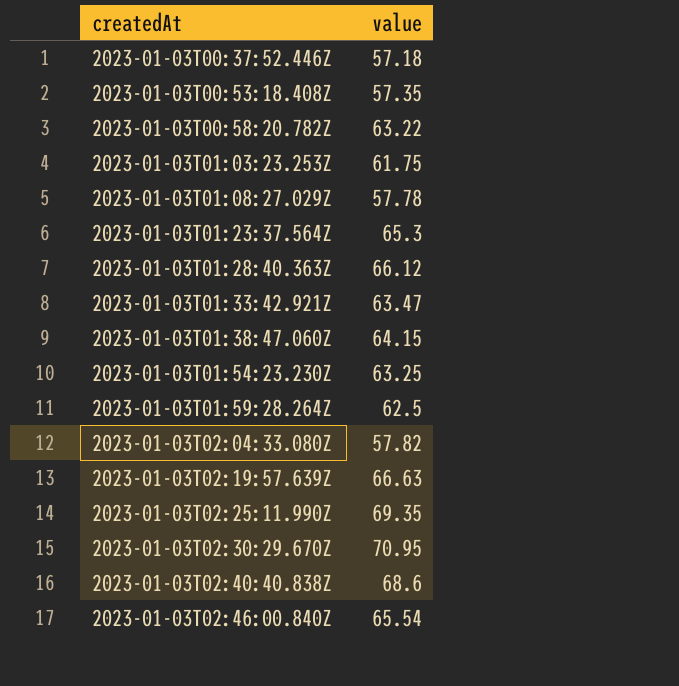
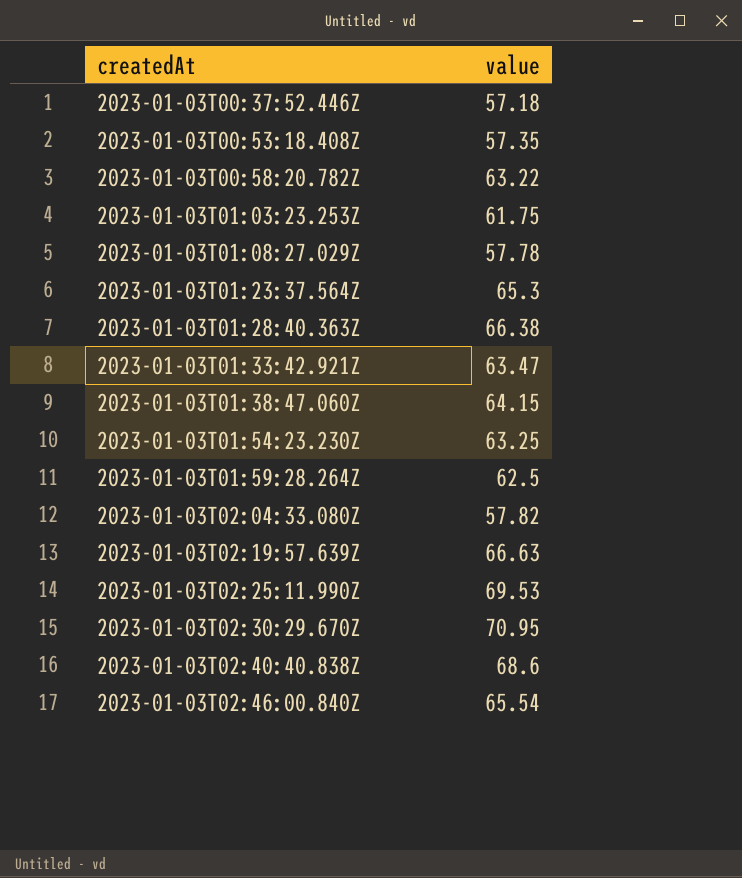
2023-01-03T01:28:40.363Z | value: 66.12 -> 66.38
2023-01-03T02:25:11.990Z | value: 69.35 -> 69.53

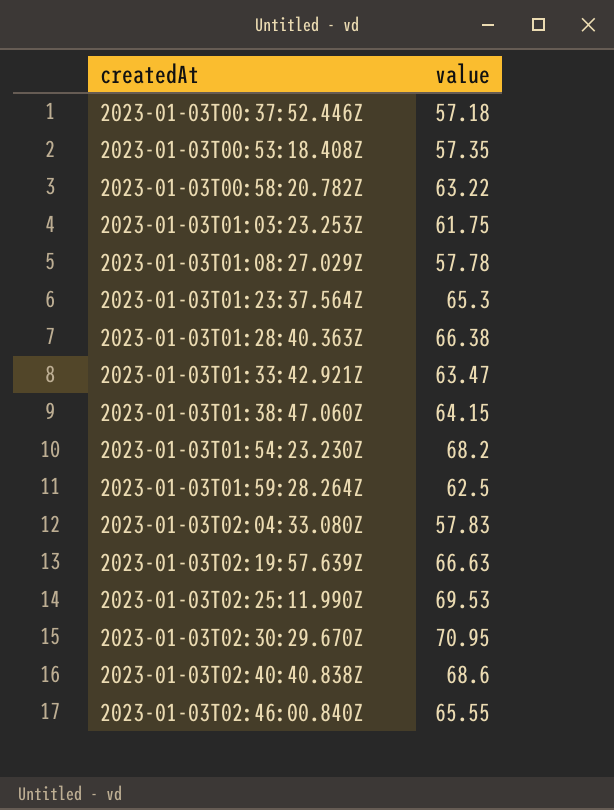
2023-01-03T01:54:23.230Z | value: 63.25 -> 68.2
2023-01-03T02:04:33.080Z | value: 57.82 -> 57.83
2023-01-03T02:46:00.840Z | value: 65.54 -> 65.55

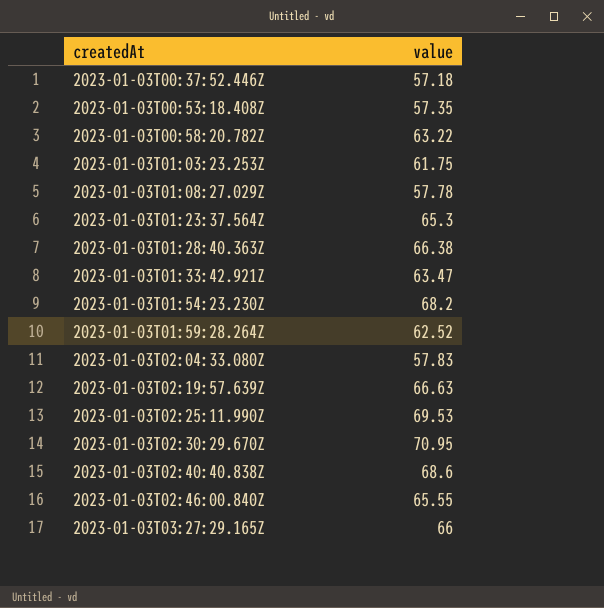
row 2023-01-03T01:38:47.060Z: 64.15 -> none
2023-01-03T01:59:28.264Z | value: 62.5 -> 62.52
row 2023-01-03T03:27:29.165Z: none -> 66

